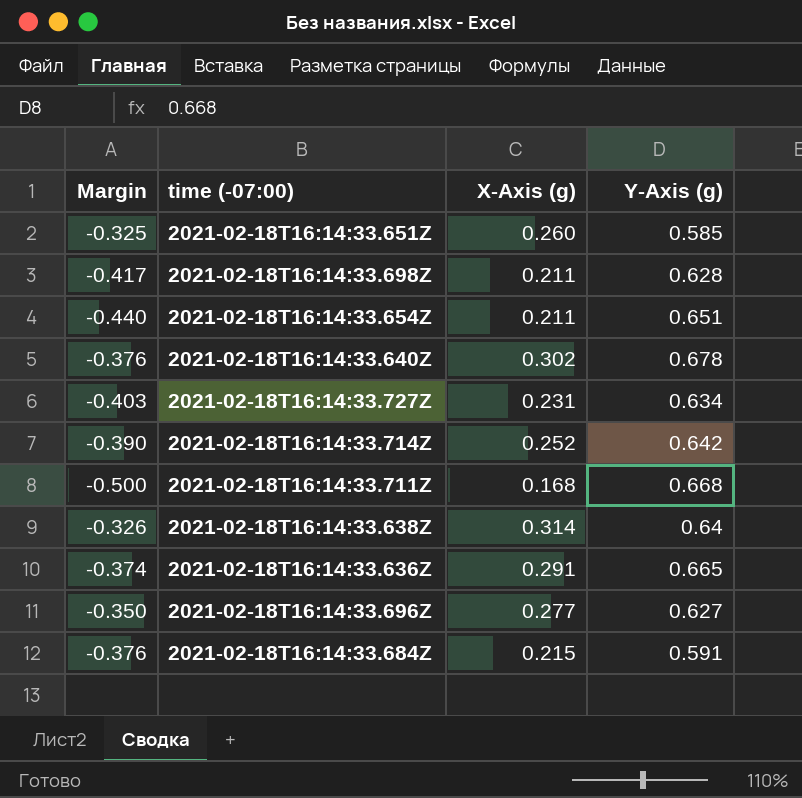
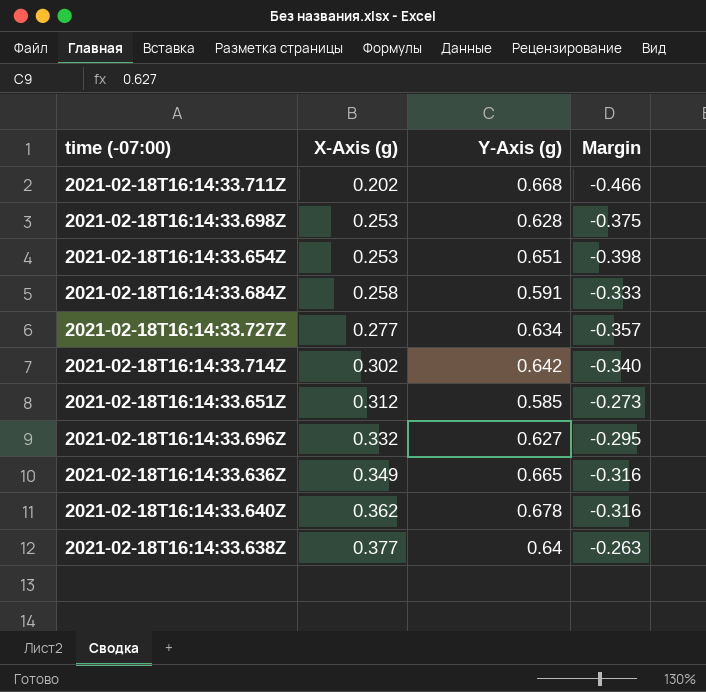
row order: none -> X-Axis (g) ascending
column Margin | position: 1 -> 4
2021-02-18T16:14:33.711Z | X-Axis (g): 0.168 -> 0.202
2021-02-18T16:14:33.711Z | Margin: -0.500 -> -0.466
2021-02-18T16:14:33.698Z | X-Axis (g): 0.211 -> 0.253
2021-02-18T16:14:33.698Z | Margin: -0.417 -> -0.375
2021-02-18T16:14:33.654Z | X-Axis (g): 0.211 -> 0.253
2021-02-18T16:14:33.654Z | Margin: -0.440 -> -0.398
2021-02-18T16:14:33.684Z | X-Axis (g): 0.215 -> 0.258
2021-02-18T16:14:33.684Z | Margin: -0.376 -> -0.333
2021-02-18T16:14:33.727Z | X-Axis (g): 0.231 -> 0.277
2021-02-18T16:14:33.727Z | Margin: -0.403 -> -0.357
2021-02-18T16:14:33.714Z | X-Axis (g): 0.252 -> 0.302
2021-02-18T16:14:33.714Z | Margin: -0.390 -> -0.340
2021-02-18T16:14:33.651Z | X-Axis (g): 0.260 -> 0.312
2021-02-18T16:14:33.651Z | Margin: -0.325 -> -0.273
2021-02-18T16:14:33.696Z | X-Axis (g): 0.277 -> 0.332
2021-02-18T16:14:33.696Z | Margin: -0.350 -> -0.295
2021-02-18T16:14:33.636Z | X-Axis (g): 0.291 -> 0.349
2021-02-18T16:14:33.636Z | Margin: -0.374 -> -0.316
2021-02-18T16:14:33.640Z | X-Axis (g): 0.302 -> 0.362
2021-02-18T16:14:33.640Z | Margin: -0.376 -> -0.316
2021-02-18T16:14:33.638Z | X-Axis (g): 0.314 -> 0.377
2021-02-18T16:14:33.638Z | Margin: -0.326 -> -0.263

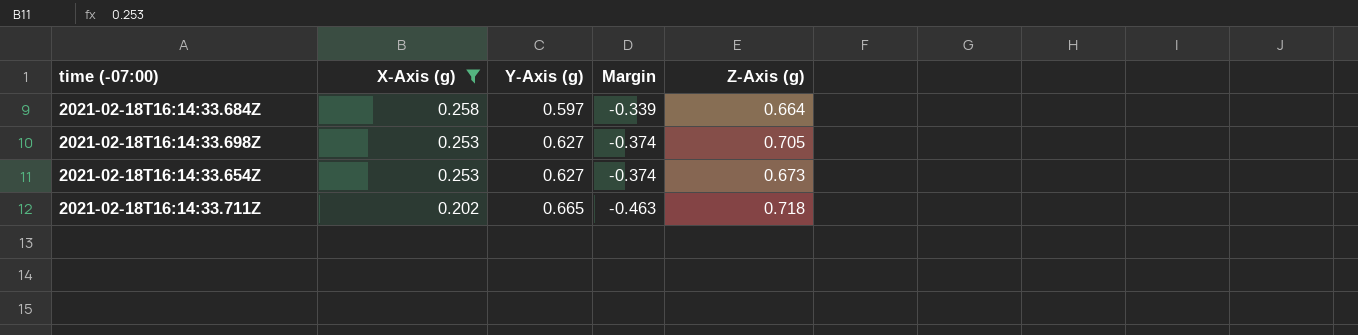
filter: none -> X-Axis (g) <= 0.258
row order: X-Axis (g) ascending -> X-Axis (g) descending
column Z-Axis (g) | position: none -> 5
2021-02-18T16:14:33.684Z | Y-Axis (g): 0.591 -> 0.597
2021-02-18T16:14:33.684Z | Margin: -0.333 -> -0.339
2021-02-18T16:14:33.698Z | Y-Axis (g): 0.628 -> 0.627
2021-02-18T16:14:33.698Z | Margin: -0.375 -> -0.374
2021-02-18T16:14:33.654Z | Y-Axis (g): 0.651 -> 0.627
2021-02-18T16:14:33.654Z | Margin: -0.398 -> -0.374
2021-02-18T16:14:33.711Z | Y-Axis (g): 0.668 -> 0.665
2021-02-18T16:14:33.711Z | Margin: -0.466 -> -0.463

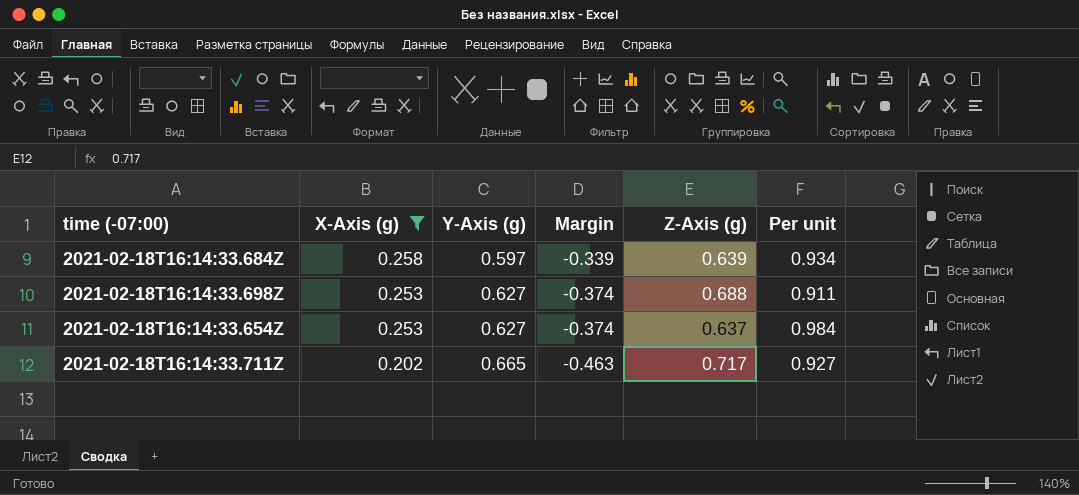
column Per unit | formula: none -> [Y-Axis (g)] / [Z-Axis (g)]
2021-02-18T16:14:33.684Z | Z-Axis (g): 0.664 -> 0.639
2021-02-18T16:14:33.698Z | Z-Axis (g): 0.705 -> 0.688
2021-02-18T16:14:33.654Z | Z-Axis (g): 0.673 -> 0.637
2021-02-18T16:14:33.711Z | Z-Axis (g): 0.718 -> 0.717

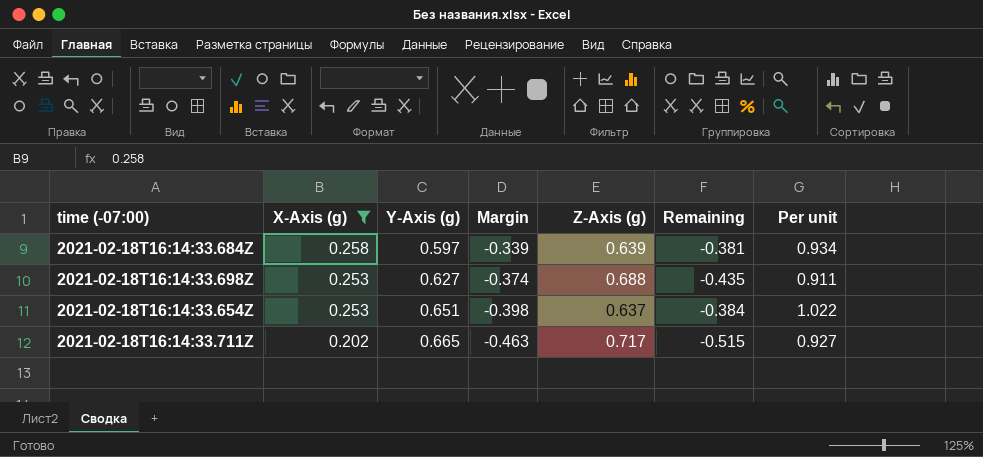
column Remaining | formula: none -> [X-Axis (g)] - [Z-Axis (g)]
2021-02-18T16:14:33.654Z | Y-Axis (g): 0.627 -> 0.651
2021-02-18T16:14:33.654Z | Margin: -0.374 -> -0.398
2021-02-18T16:14:33.654Z | Per unit: 0.984 -> 1.022

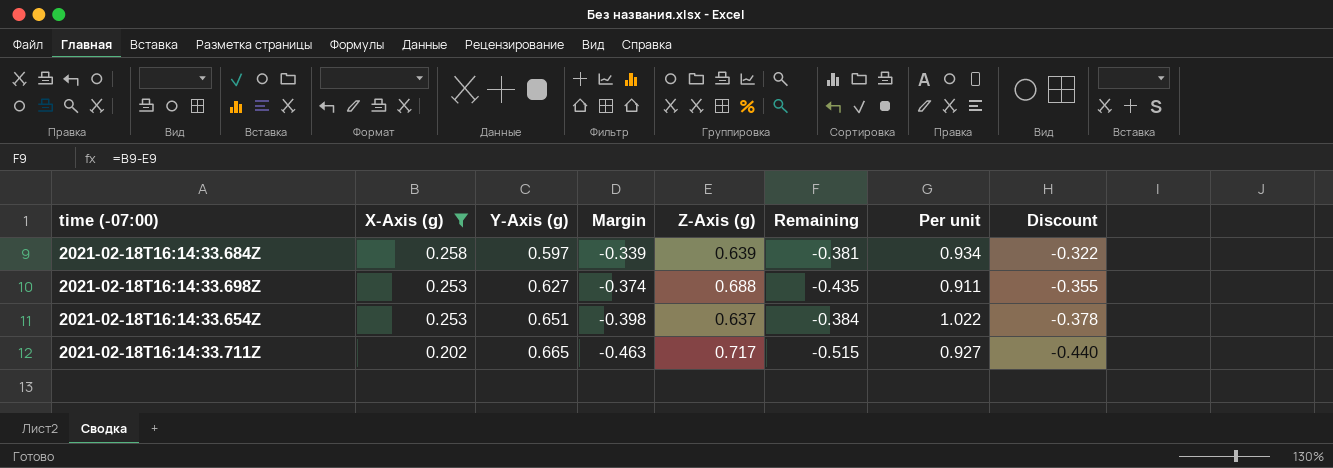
column Discount | formula: none -> [Margin] * 0.95

